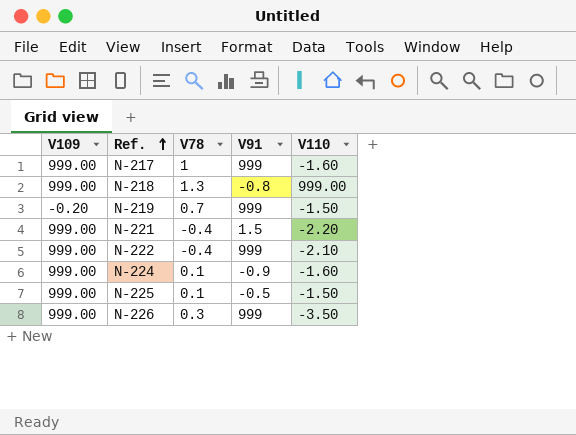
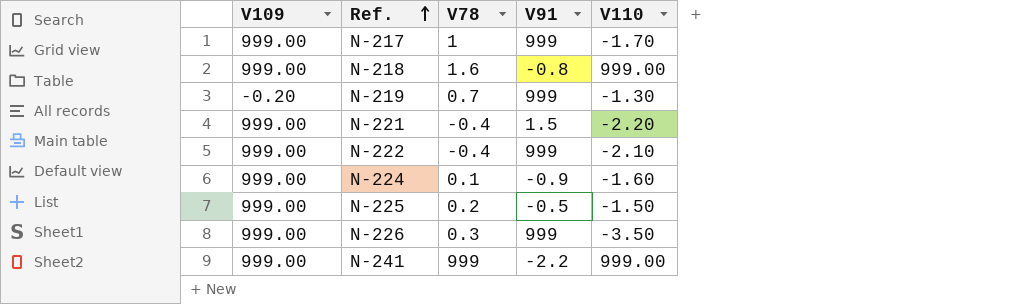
N-217 | V110: -1.60 -> -1.70
N-218 | V78: 1.3 -> 1.6
N-219 | V110: -1.50 -> -1.30
N-225 | V78: 0.1 -> 0.2
row N-241: none -> 999.00 | 999 | -2.2 | 999.00

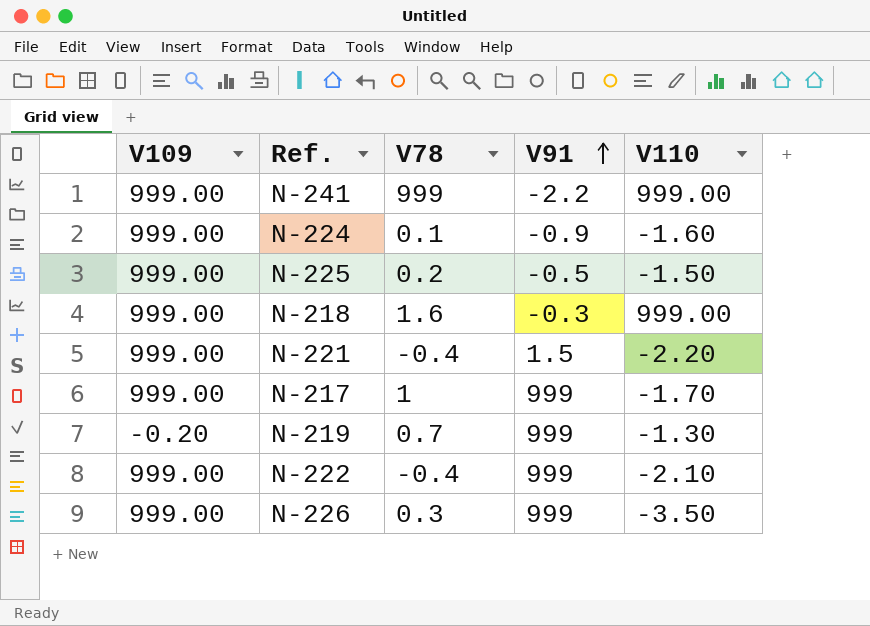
row order: Ref. ascending -> V91 ascending
N-218 | V91: -0.8 -> -0.3

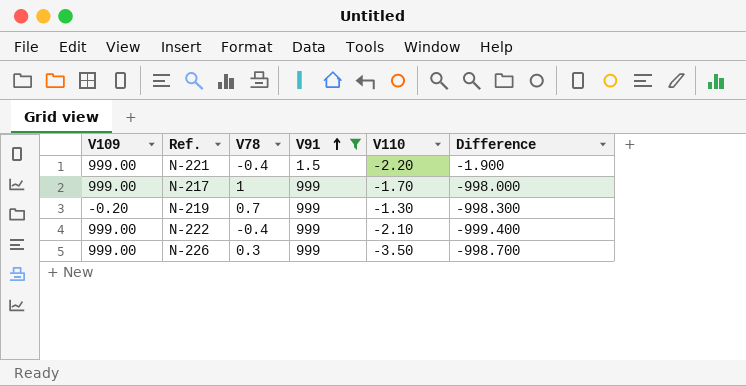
filter: none -> V91 >= 1.5
column Difference | formula: none -> [V78] - [V91]

